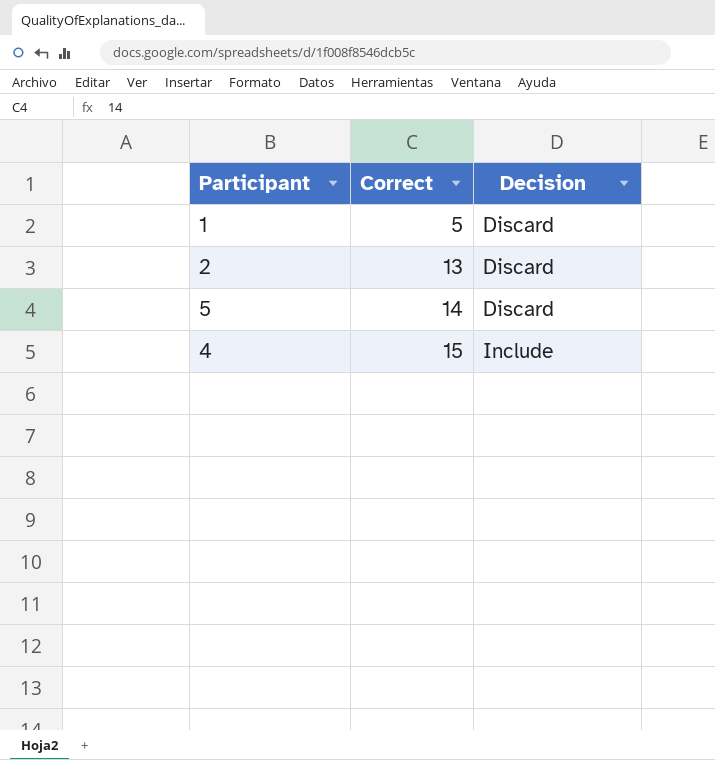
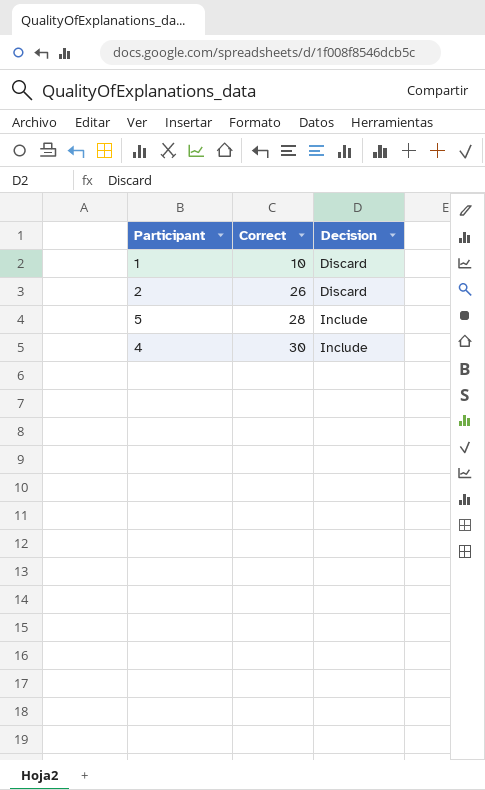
1 | Correct: 5 -> 10
2 | Correct: 13 -> 26
5 | Correct: 14 -> 28
5 | Decision: Discard -> Include
4 | Correct: 15 -> 30

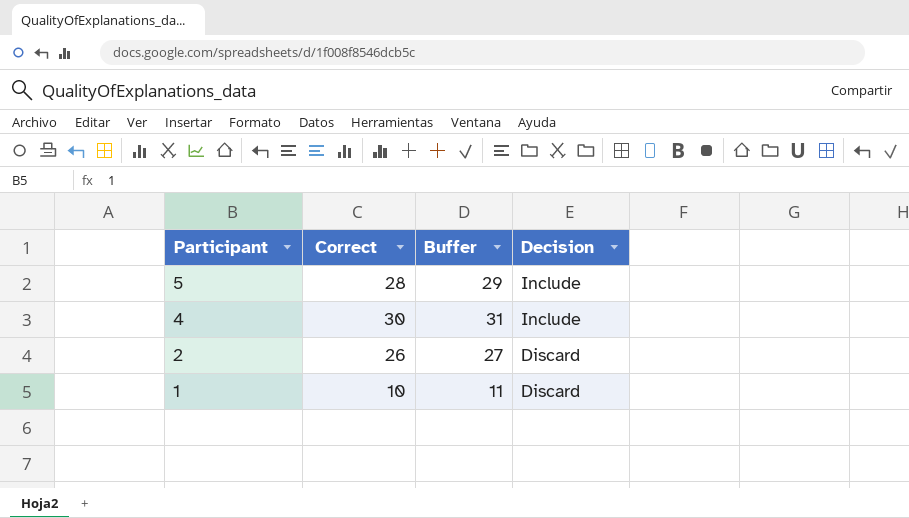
row order: Correct ascending -> Participant descending
column Buffer | formula: none -> [Correct] + 1

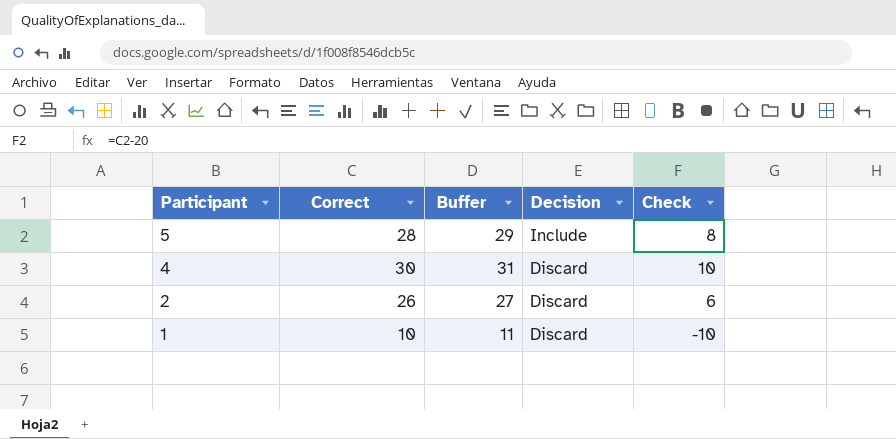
column Check | formula: none -> [Correct] - 20
4 | Decision: Include -> Discard

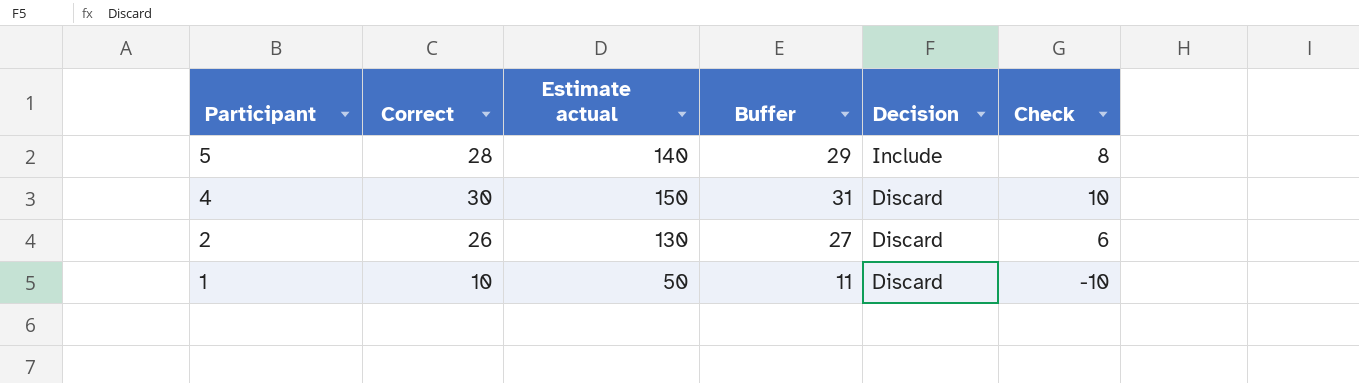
column Estimate actual | formula: none -> [Correct] * 5

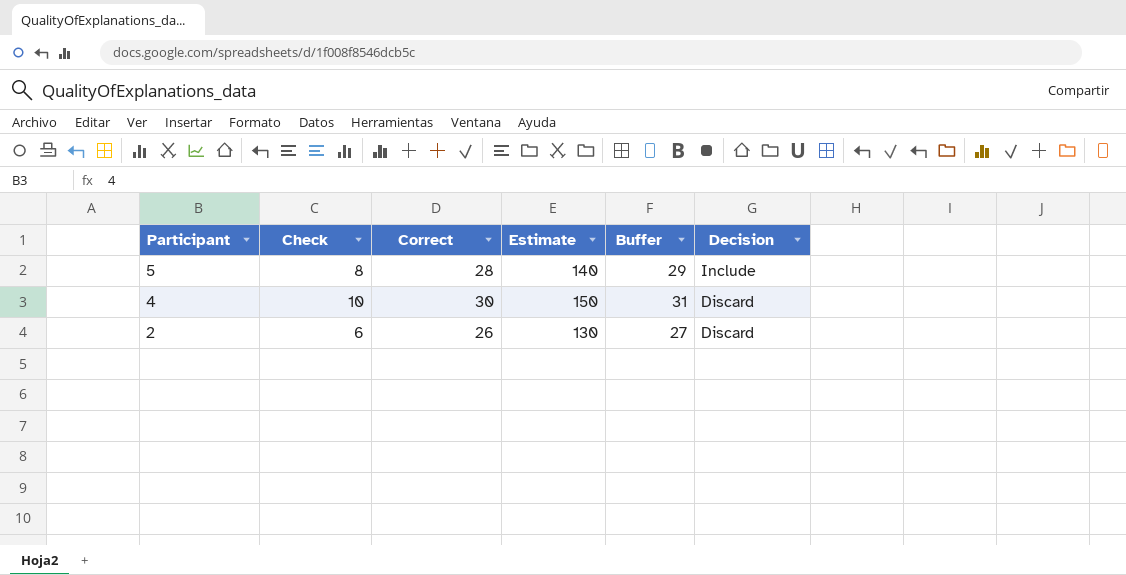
column Check | position: 6 -> 2
column name: Estimate actual -> Estimate
row 1: 10 | 50 | 11 | Discard | -10 -> none

